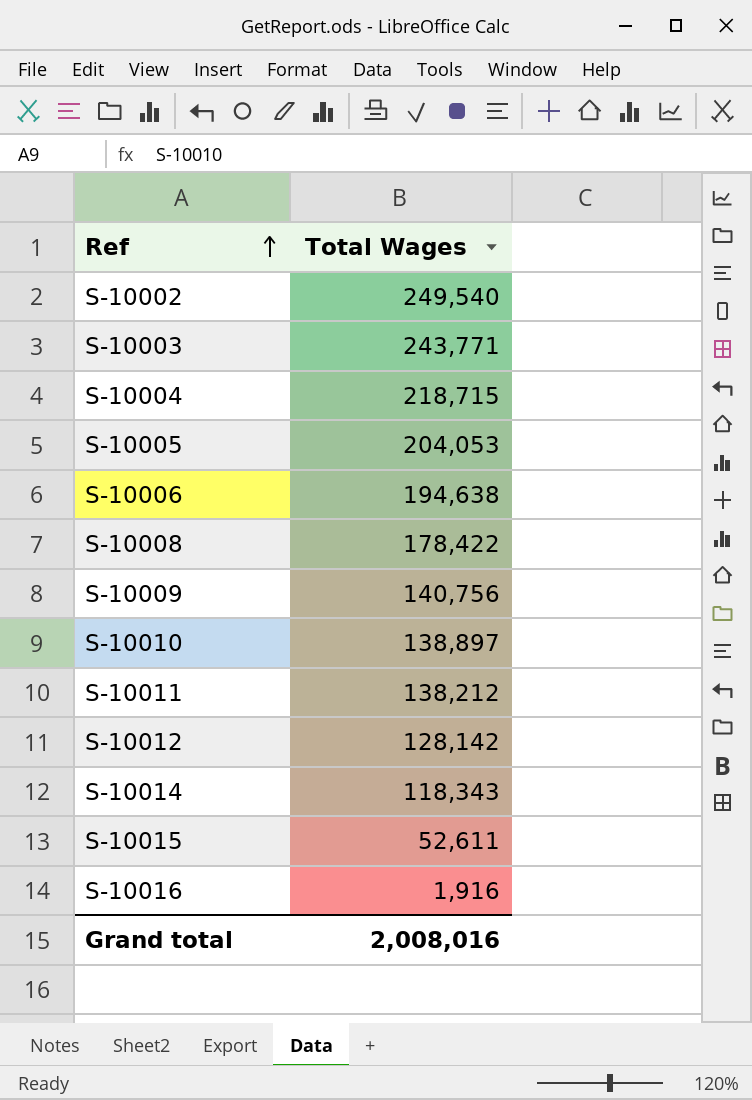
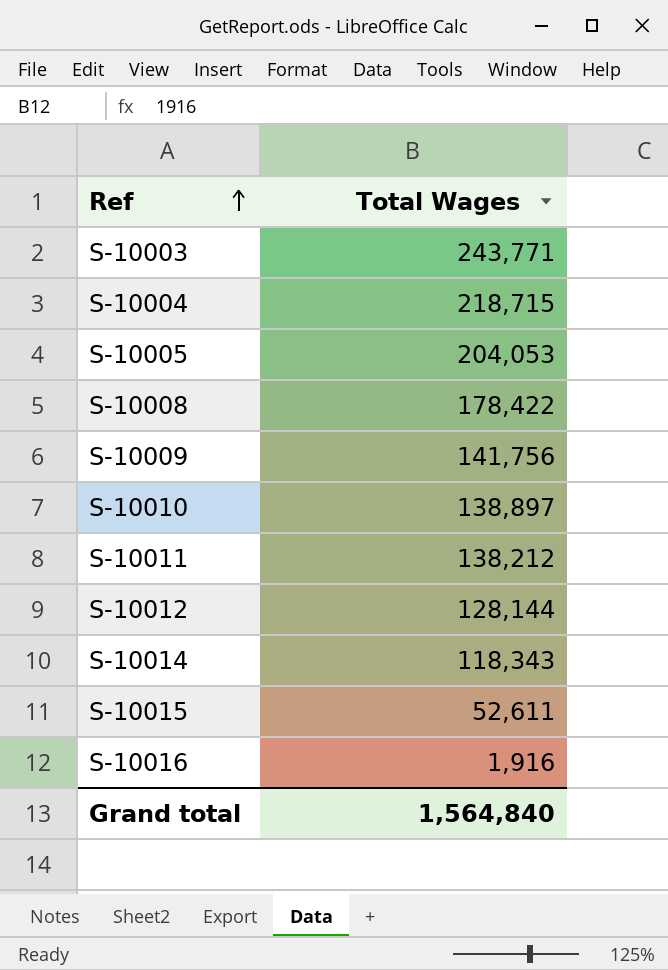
row S-10002: 249,540 -> none
row S-10006: 194,638 -> none
S-10009 | Total Wages: 140,756 -> 141,756
S-10012 | Total Wages: 128,142 -> 128,144
Grand total | Total Wages: 2,008,016 -> 1,564,840

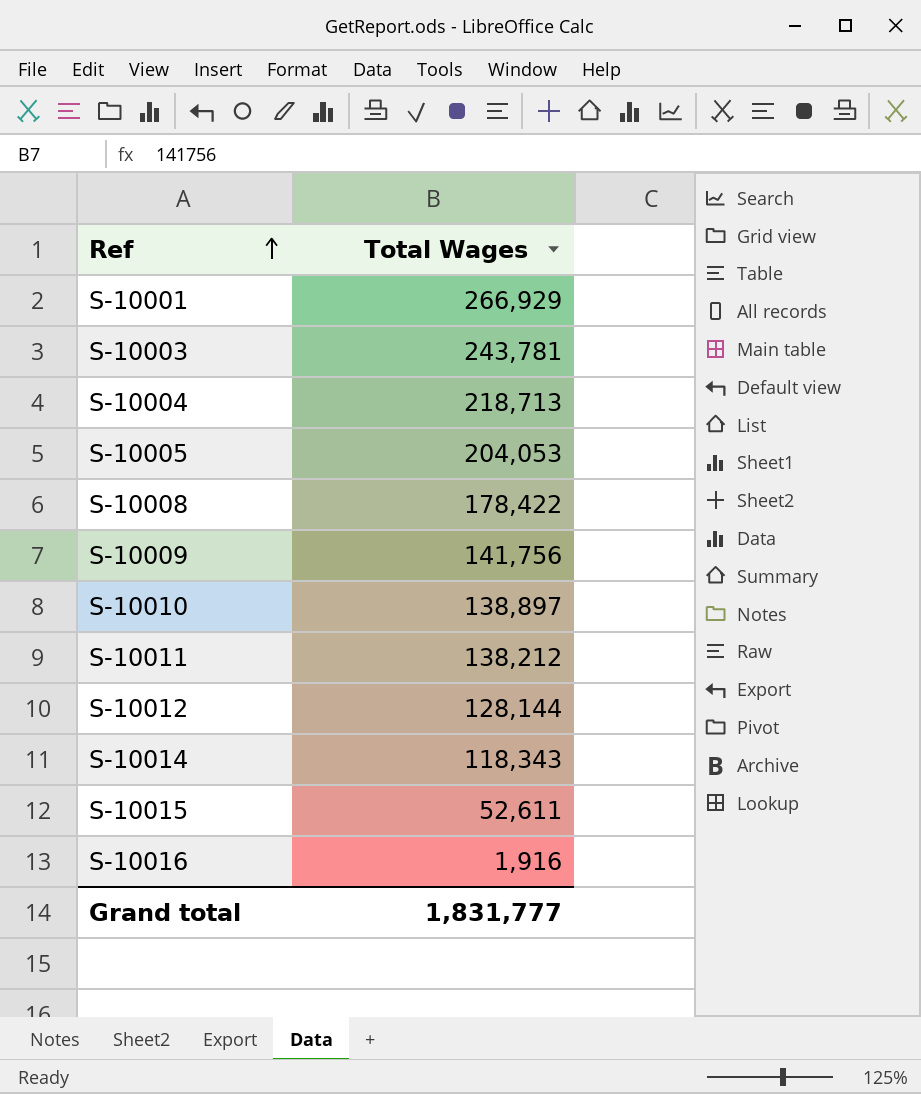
row S-10001: none -> 266,929
S-10003 | Total Wages: 243,771 -> 243,781
S-10004 | Total Wages: 218,715 -> 218,713
Grand total | Total Wages: 1,564,840 -> 1,831,777

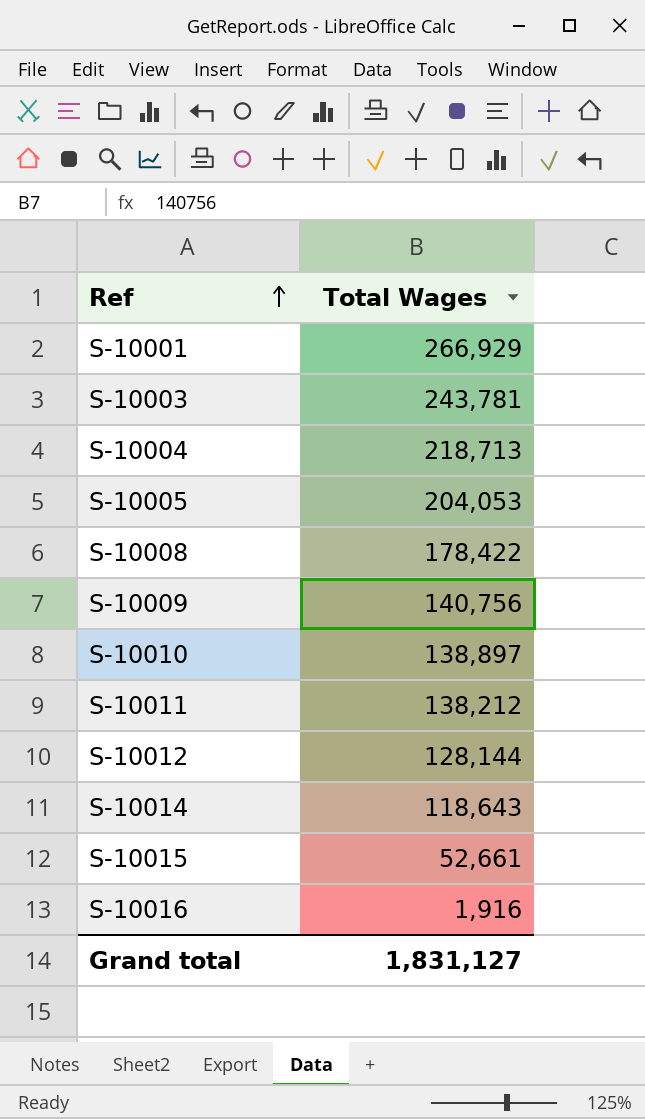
S-10009 | Total Wages: 141,756 -> 140,756
S-10014 | Total Wages: 118,343 -> 118,643
S-10015 | Total Wages: 52,611 -> 52,661
Grand total | Total Wages: 1,831,777 -> 1,831,127

